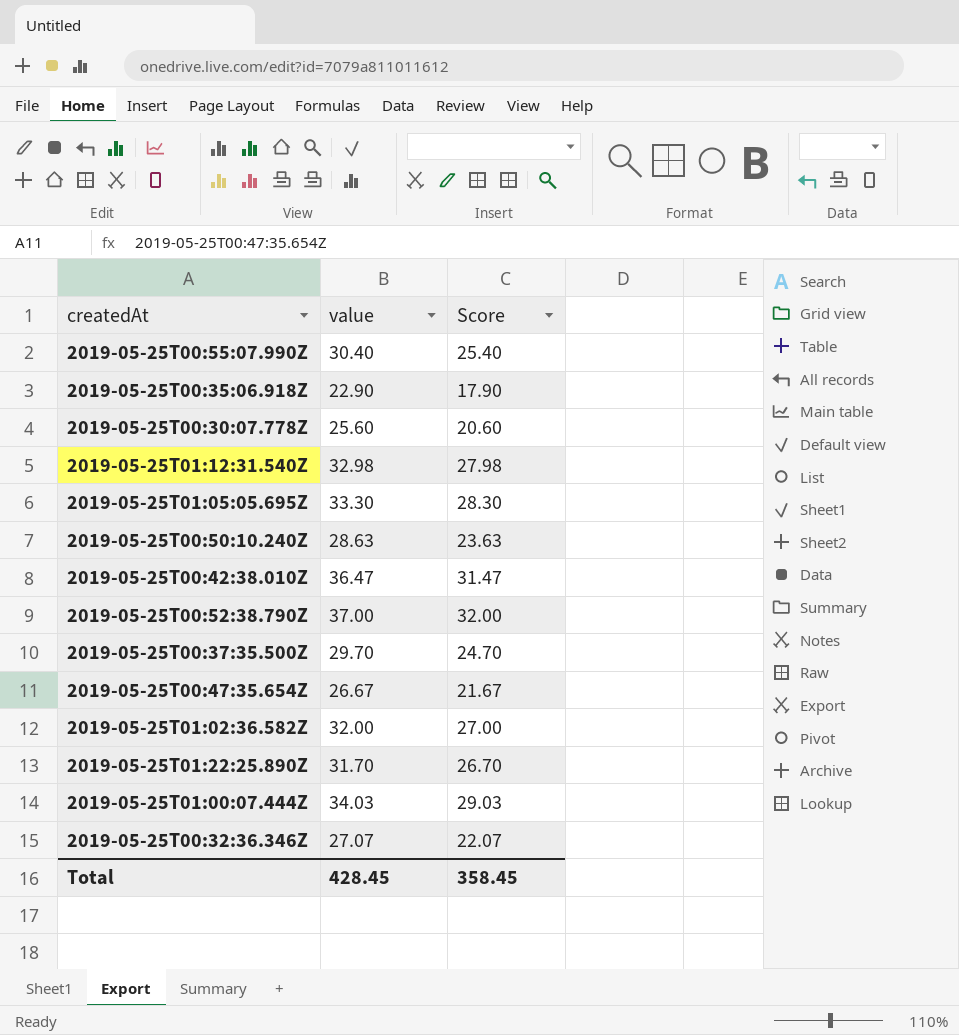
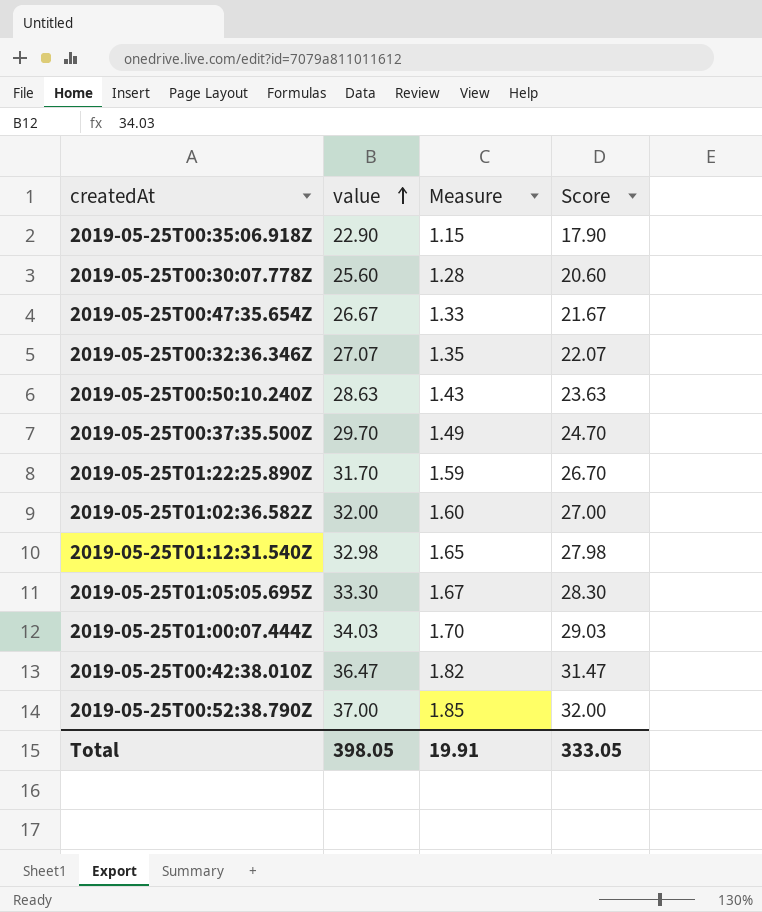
row order: none -> value ascending
column Measure | formula: none -> [value] * 0.05
row 2019-05-25T00:55:07.990Z: 30.40 | 25.40 -> none
Total | value: 428.45 -> 398.05
Total | Score: 358.45 -> 333.05

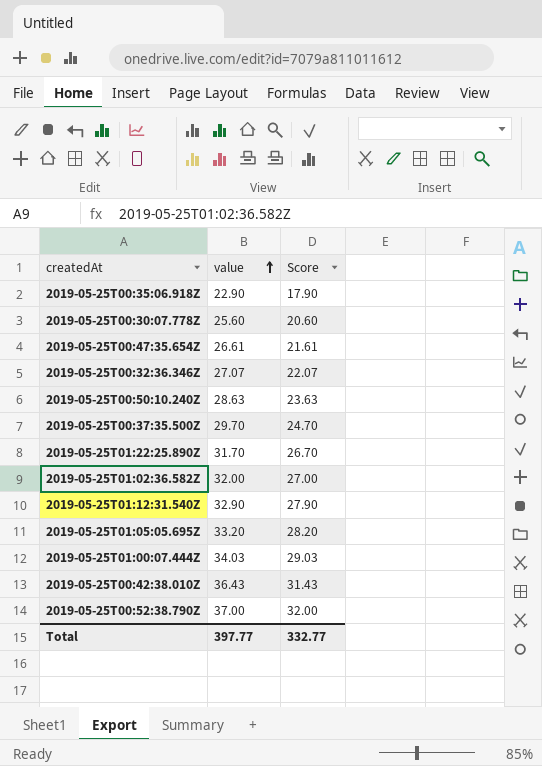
column Measure | formula: [value] * 0.05 -> none
2019-05-25T00:47:35.654Z | value: 26.67 -> 26.61
2019-05-25T00:47:35.654Z | Score: 21.67 -> 21.61
2019-05-25T01:12:31.540Z | value: 32.98 -> 32.90
2019-05-25T01:12:31.540Z | Score: 27.98 -> 27.90
2019-05-25T01:05:05.695Z | value: 33.30 -> 33.20
2019-05-25T01:05:05.695Z | Score: 28.30 -> 28.20
2019-05-25T00:42:38.010Z | value: 36.47 -> 36.43
2019-05-25T00:42:38.010Z | Score: 31.47 -> 31.43
Total | value: 398.05 -> 397.77
Total | Score: 333.05 -> 332.77

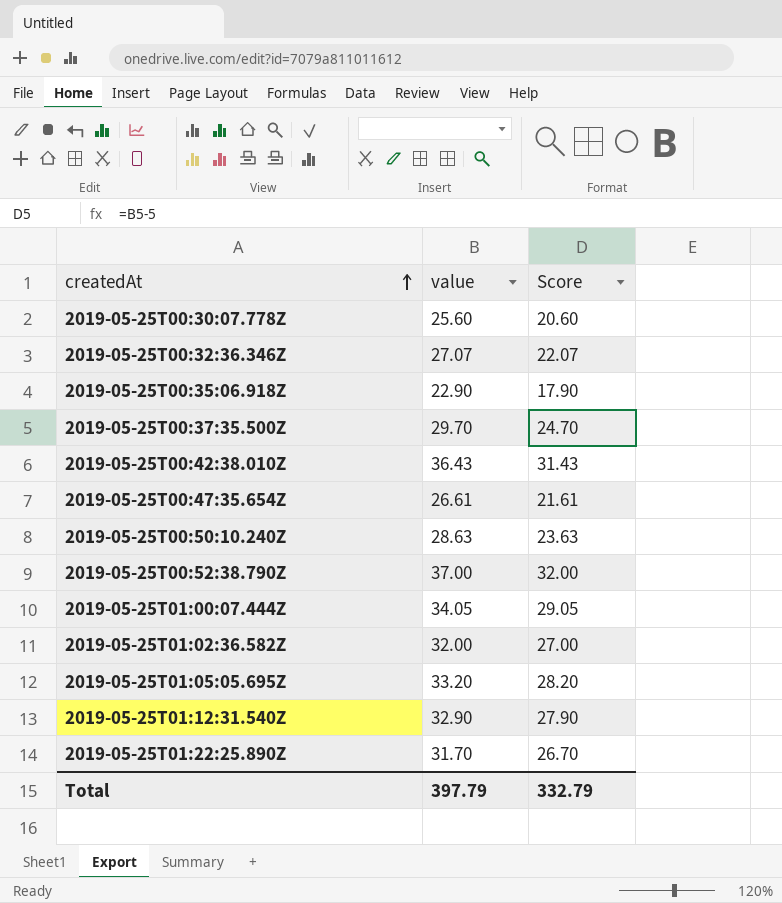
row order: value ascending -> createdAt ascending
2019-05-25T01:00:07.444Z | value: 34.03 -> 34.05
2019-05-25T01:00:07.444Z | Score: 29.03 -> 29.05
Total | value: 397.77 -> 397.79
Total | Score: 332.77 -> 332.79

